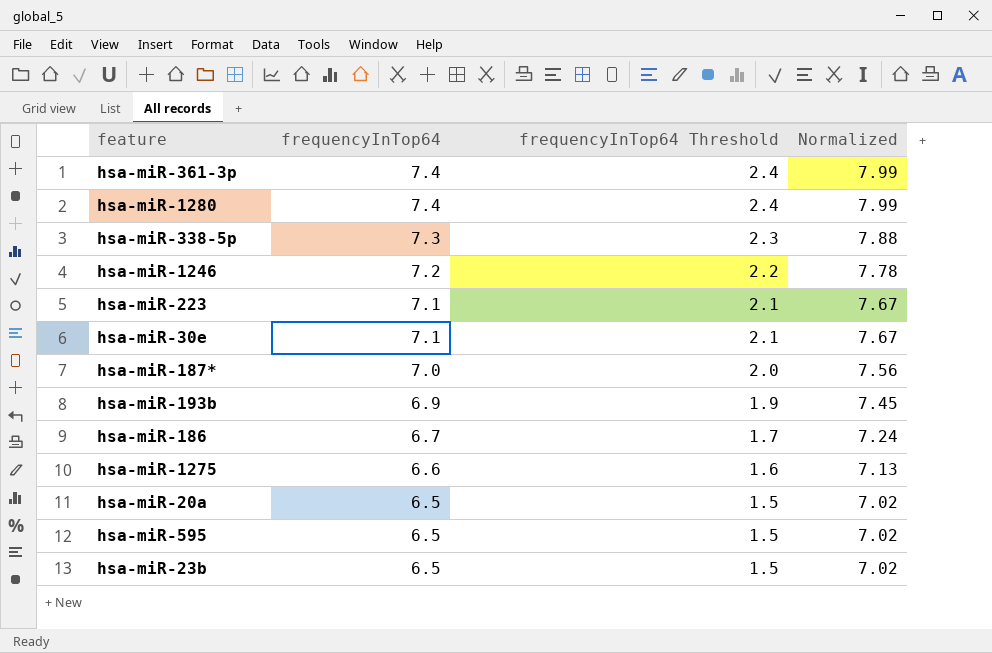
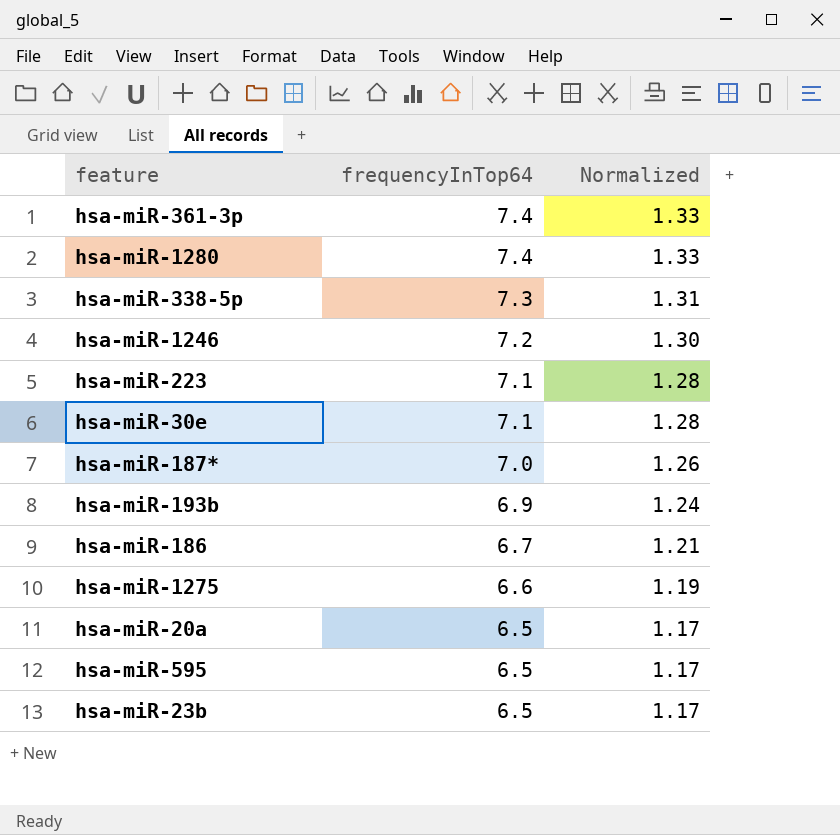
column frequencyInTop64 Threshold | formula: [frequencyInTop64] - 5 -> none
column Normalized | formula: [frequencyInTop64] * 1.08 -> [frequencyInTop64] * 0.18

